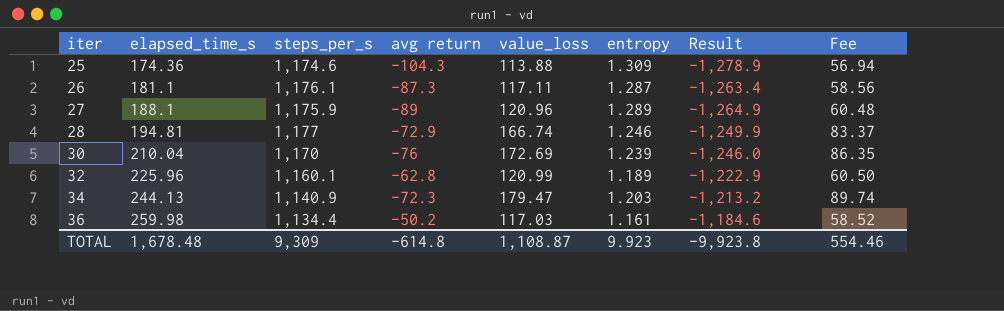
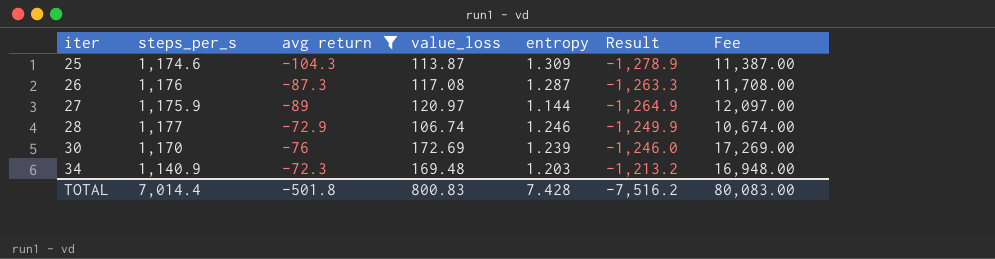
filter: none -> avg return <= -72.3
column elapsed_time_s | position: 2 -> none
column Fee | formula: [value_loss] * 0.5 -> [value_loss] * 100
25 | value_loss: 113.88 -> 113.87
26 | steps_per_s: 1,176.1 -> 1,176
26 | value_loss: 117.11 -> 117.08
26 | Result: -1,263.4 -> -1,263.3
27 | value_loss: 120.96 -> 120.97
27 | entropy: 1.289 -> 1.144
28 | value_loss: 166.74 -> 106.74
34 | value_loss: 179.47 -> 169.48
TOTAL | steps_per_s: 9,309 -> 7,014.4
TOTAL | avg return: -614.8 -> -501.8
TOTAL | value_loss: 1,108.87 -> 800.83
TOTAL | entropy: 9.923 -> 7.428
TOTAL | Result: -9,923.8 -> -7,516.2
TOTAL | Fee: 554.46 -> 80,083.00

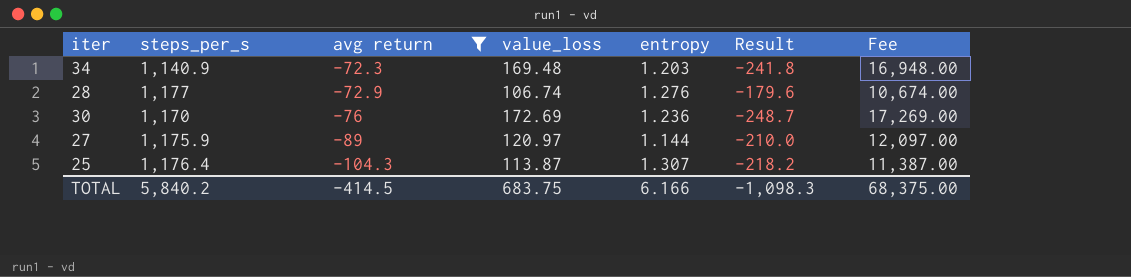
row order: iter ascending -> avg return descending
column Result | formula: [avg return] - [steps_per_s] -> [avg return] - [value_loss]
row 26: 1,176 | -87.3 | 117.08 | 1.287 | -1,263.3 | 11,708.00 -> none
28 | entropy: 1.246 -> 1.276
30 | entropy: 1.239 -> 1.236
25 | steps_per_s: 1,174.6 -> 1,176.4
25 | entropy: 1.309 -> 1.307
TOTAL | steps_per_s: 7,014.4 -> 5,840.2
TOTAL | avg return: -501.8 -> -414.5
TOTAL | value_loss: 800.83 -> 683.75
TOTAL | entropy: 7.428 -> 6.166
TOTAL | Result: -7,516.2 -> -1,098.3
TOTAL | Fee: 80,083.00 -> 68,375.00

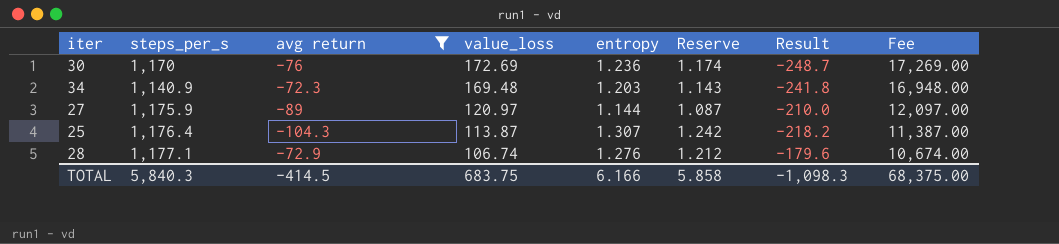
row order: avg return descending -> value_loss descending
column Reserve | formula: none -> [entropy] * 0.95
28 | steps_per_s: 1,177 -> 1,177.1
TOTAL | steps_per_s: 5,840.2 -> 5,840.3

